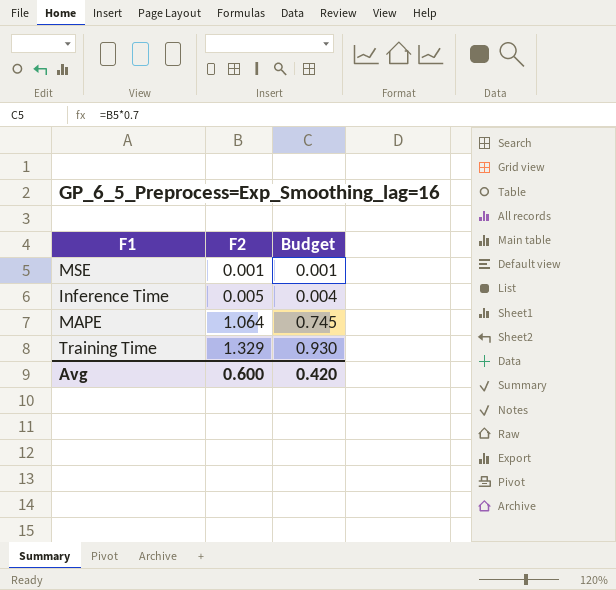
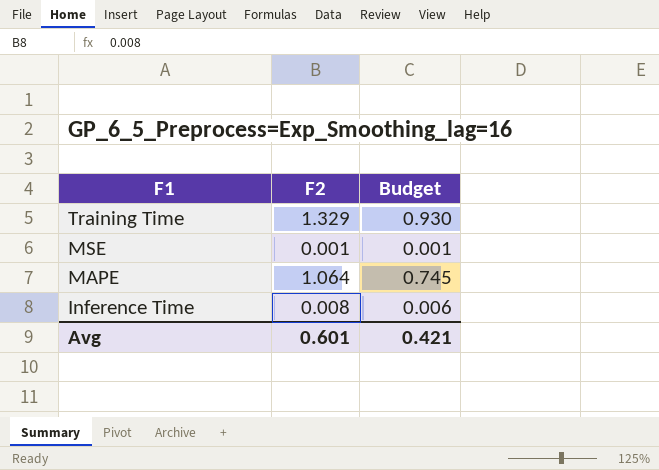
row order: F2 ascending -> F1 descending
Inference Time | F2: 0.005 -> 0.008
Inference Time | Budget: 0.004 -> 0.006
Avg | F2: 0.600 -> 0.601
Avg | Budget: 0.420 -> 0.421

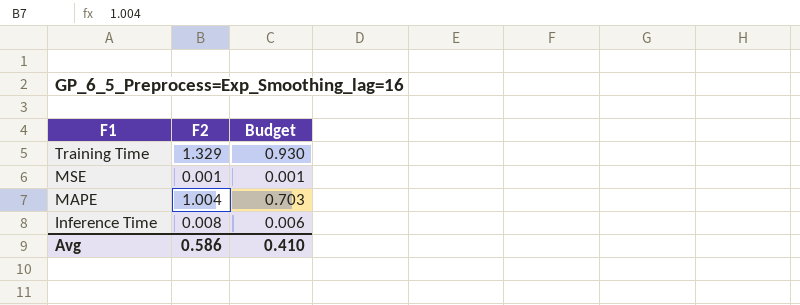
MAPE | F2: 1.064 -> 1.004
MAPE | Budget: 0.745 -> 0.703
Avg | F2: 0.601 -> 0.586
Avg | Budget: 0.421 -> 0.410

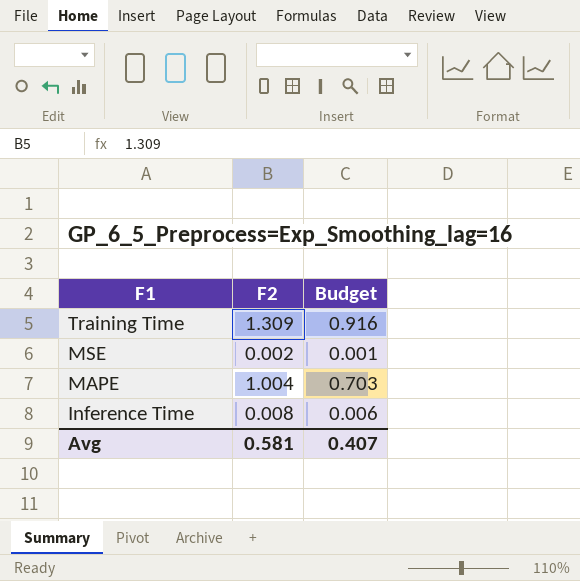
Training Time | F2: 1.329 -> 1.309
Training Time | Budget: 0.930 -> 0.916
MSE | F2: 0.001 -> 0.002
Avg | F2: 0.586 -> 0.581
Avg | Budget: 0.410 -> 0.407

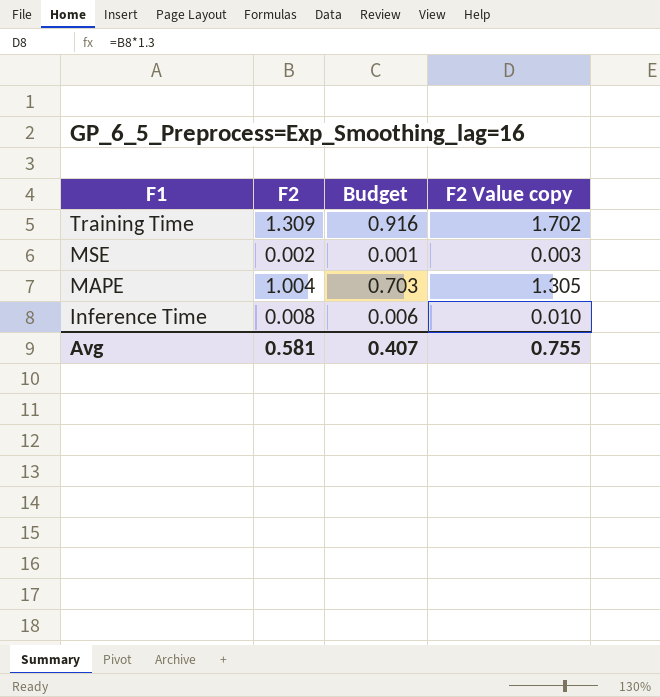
column F2 Value copy | formula: none -> [F2] * 1.3

